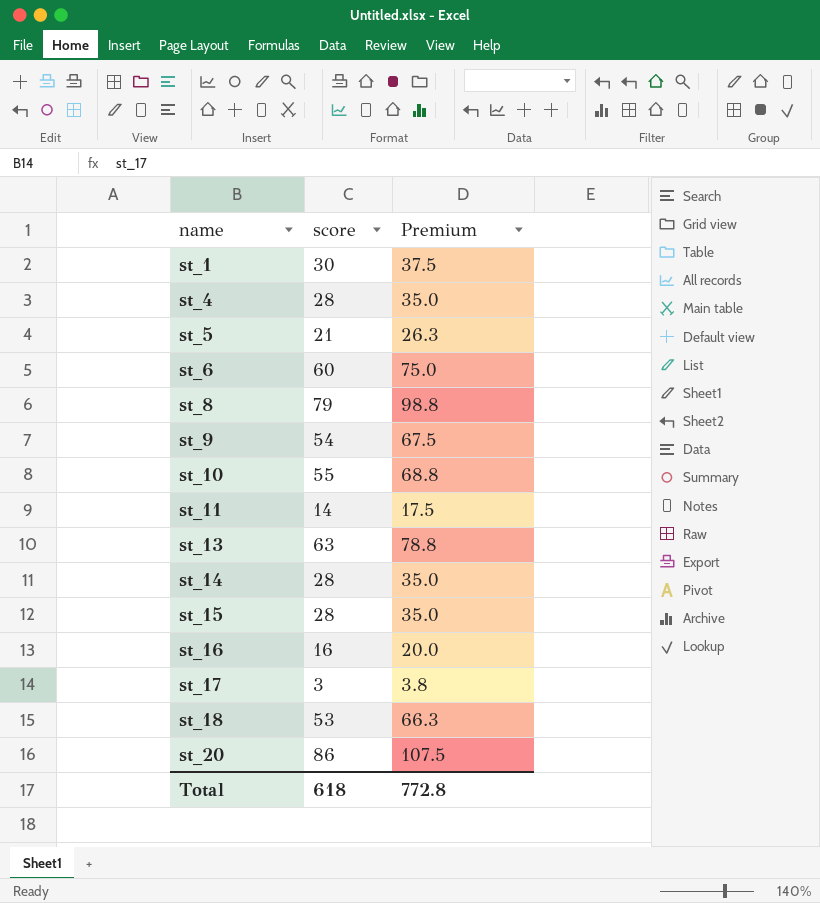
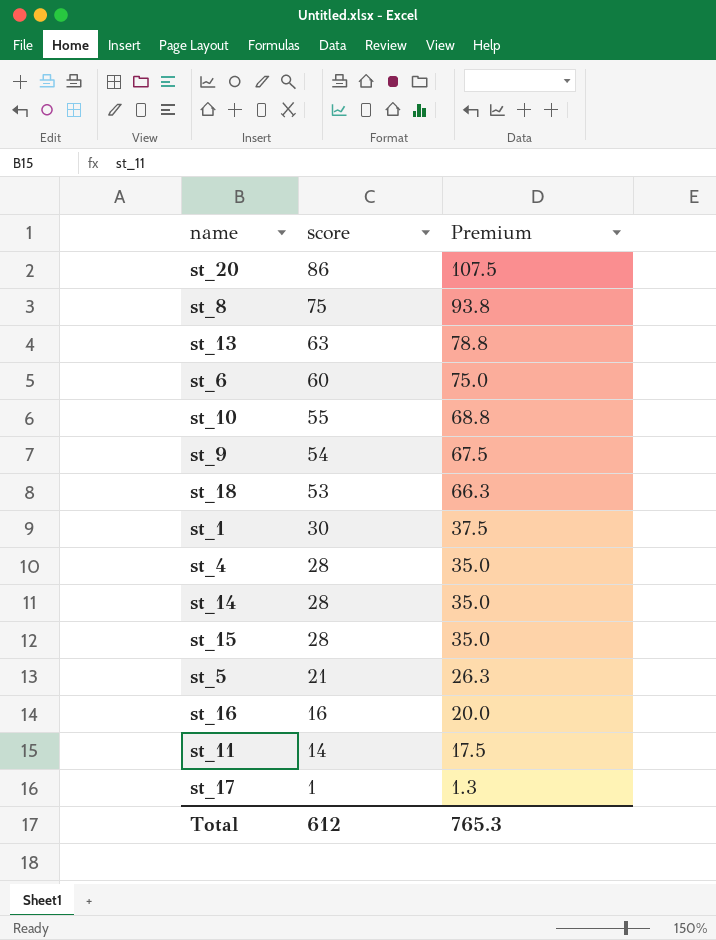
row order: name ascending -> score descending
st_8 | score: 79 -> 75
st_8 | Premium: 98.8 -> 93.8
st_17 | score: 3 -> 1
st_17 | Premium: 3.8 -> 1.3
Total | score: 618 -> 612
Total | Premium: 772.8 -> 765.3

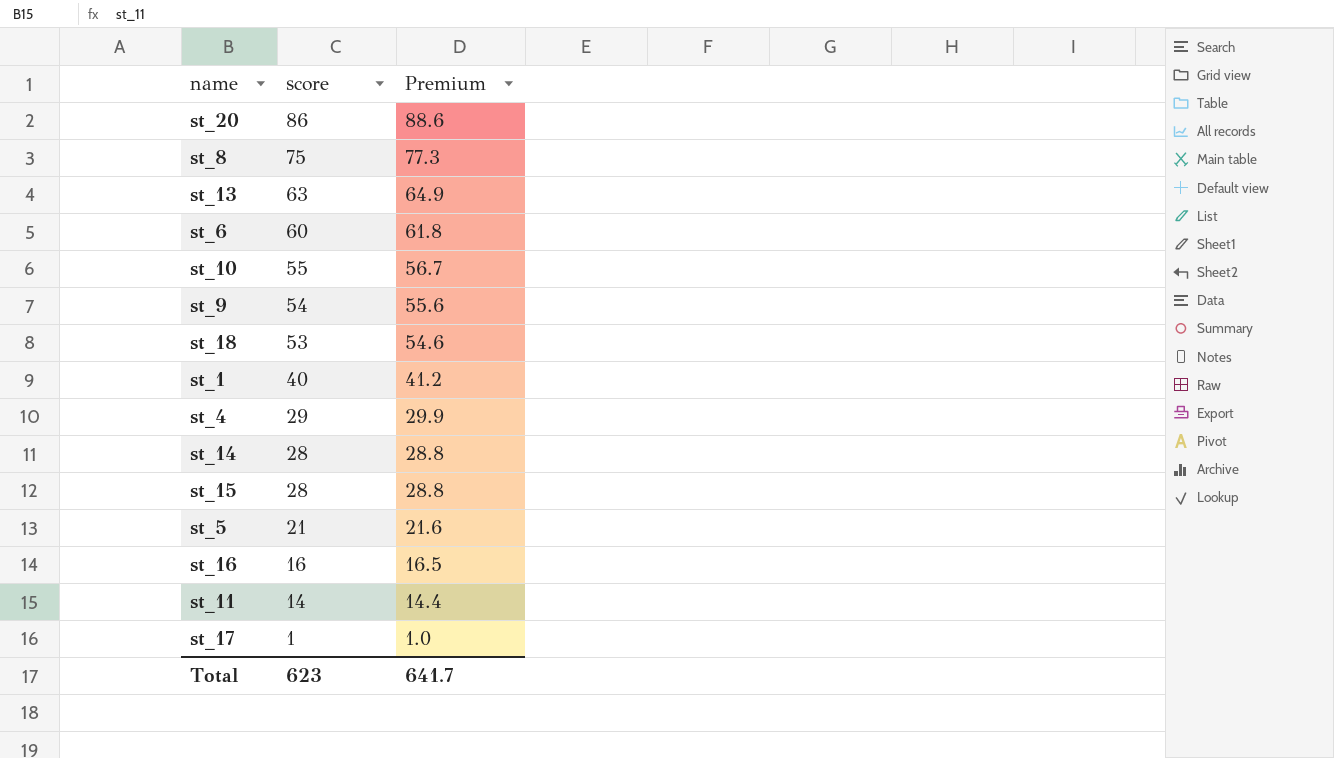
column Premium | formula: [score] * 1.25 -> [score] * 1.03
st_1 | score: 30 -> 40
st_4 | score: 28 -> 29
Total | score: 612 -> 623
Total | Premium: 765.3 -> 641.7

